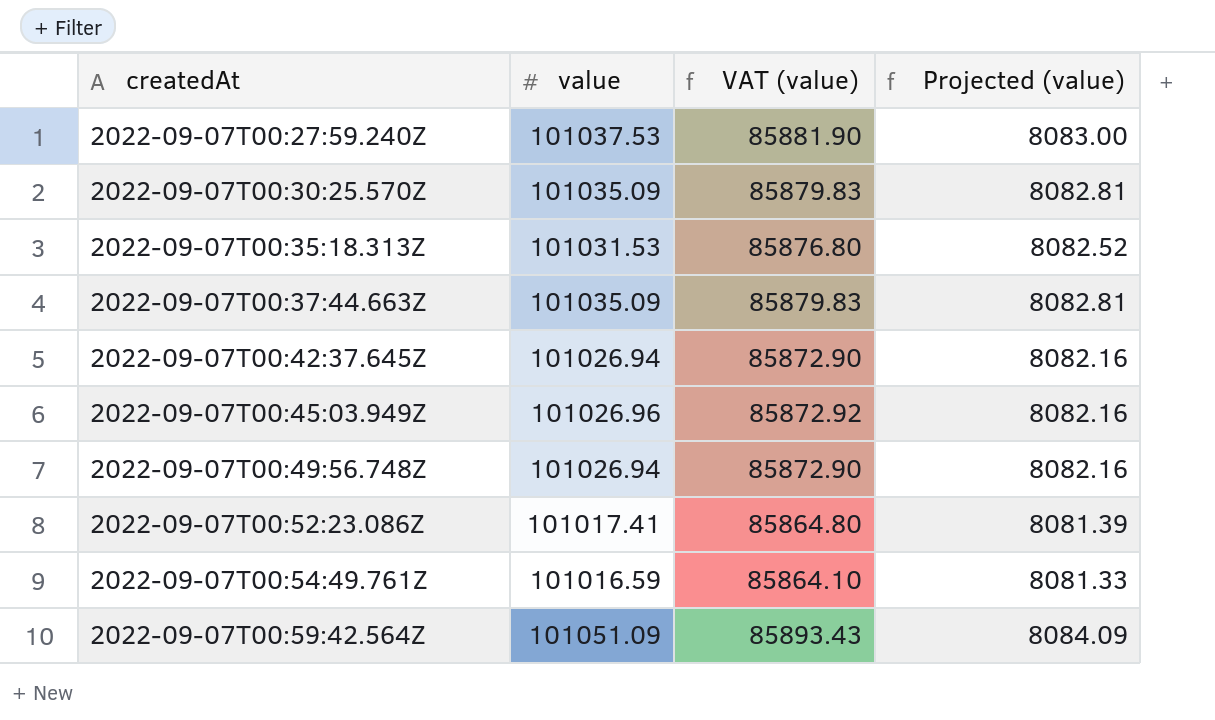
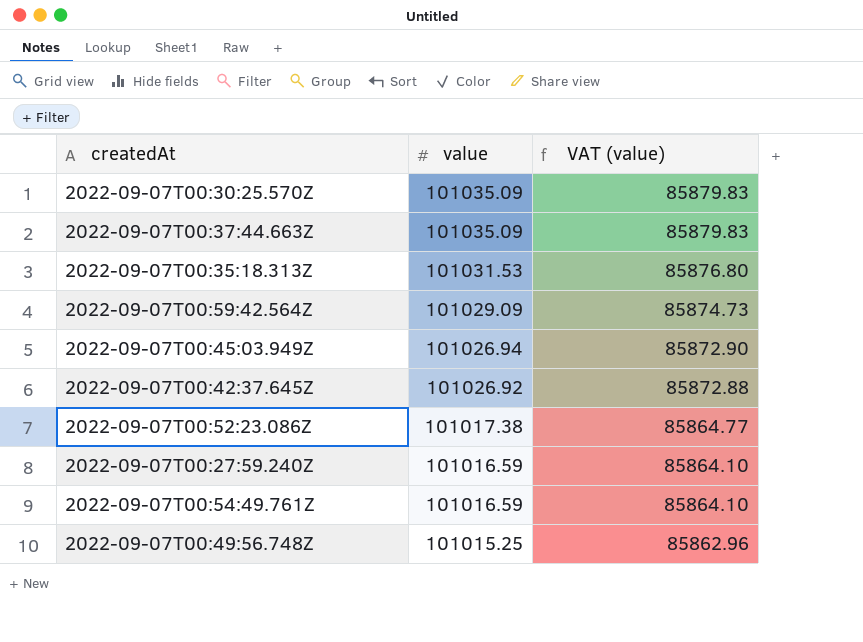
row order: createdAt ascending -> value descending
column Projected (value) | formula: [value] * 0.08 -> none
2022-09-07T00:59:42.564Z | value: 101051.09 -> 101029.09
2022-09-07T00:59:42.564Z | VAT (value): 85893.43 -> 85874.73
2022-09-07T00:45:03.949Z | value: 101026.96 -> 101026.94
2022-09-07T00:45:03.949Z | VAT (value): 85872.92 -> 85872.90
2022-09-07T00:42:37.645Z | value: 101026.94 -> 101026.92
2022-09-07T00:42:37.645Z | VAT (value): 85872.90 -> 85872.88
2022-09-07T00:52:23.086Z | value: 101017.41 -> 101017.38
2022-09-07T00:52:23.086Z | VAT (value): 85864.80 -> 85864.77
2022-09-07T00:27:59.240Z | value: 101037.53 -> 101016.59
2022-09-07T00:27:59.240Z | VAT (value): 85881.90 -> 85864.10
2022-09-07T00:49:56.748Z | value: 101026.94 -> 101015.25
2022-09-07T00:49:56.748Z | VAT (value): 85872.90 -> 85862.96

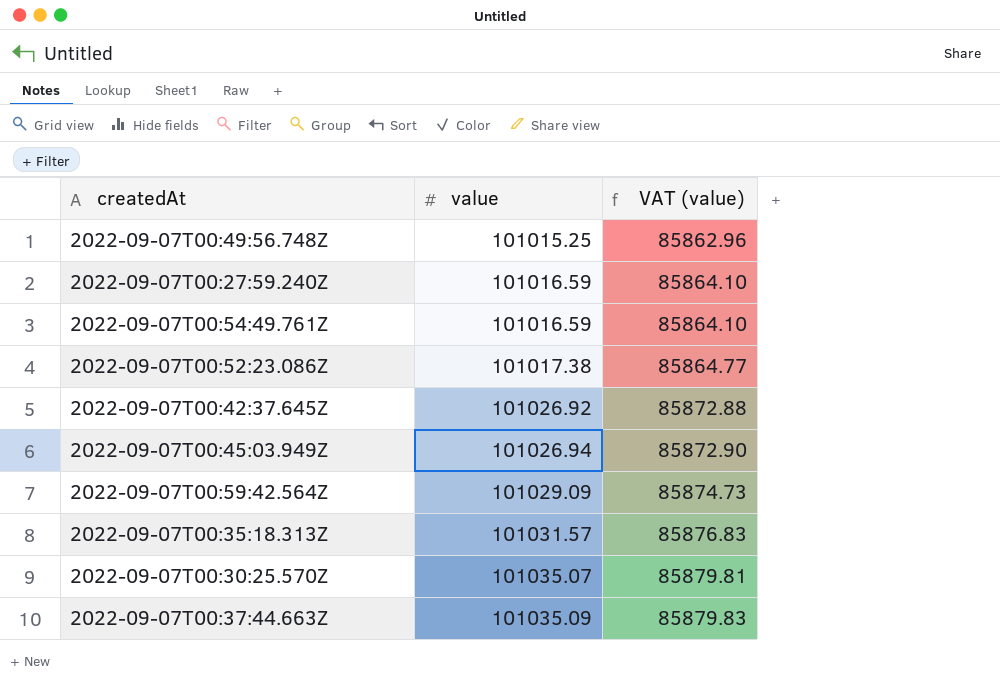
row order: value descending -> value ascending
2022-09-07T00:35:18.313Z | value: 101031.53 -> 101031.57
2022-09-07T00:35:18.313Z | VAT (value): 85876.80 -> 85876.83
2022-09-07T00:30:25.570Z | value: 101035.09 -> 101035.07
2022-09-07T00:30:25.570Z | VAT (value): 85879.83 -> 85879.81

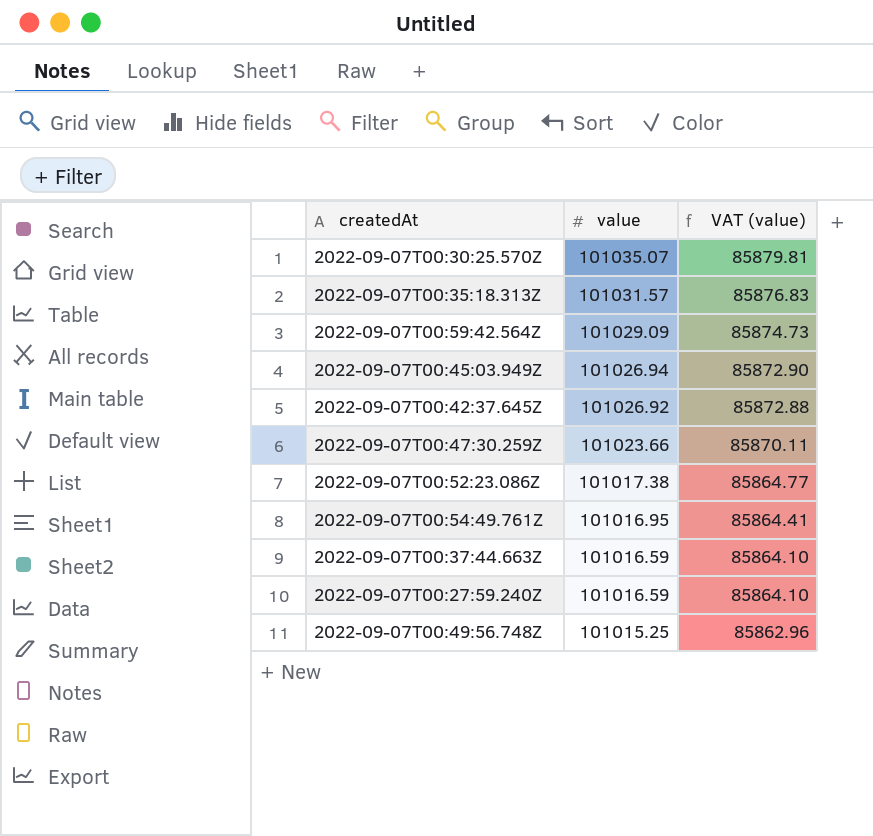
row order: value ascending -> value descending
row 2022-09-07T00:47:30.259Z: none -> 101023.66 | 85870.11
2022-09-07T00:54:49.761Z | value: 101016.59 -> 101016.95
2022-09-07T00:54:49.761Z | VAT (value): 85864.10 -> 85864.41
2022-09-07T00:37:44.663Z | value: 101035.09 -> 101016.59
2022-09-07T00:37:44.663Z | VAT (value): 85879.83 -> 85864.10

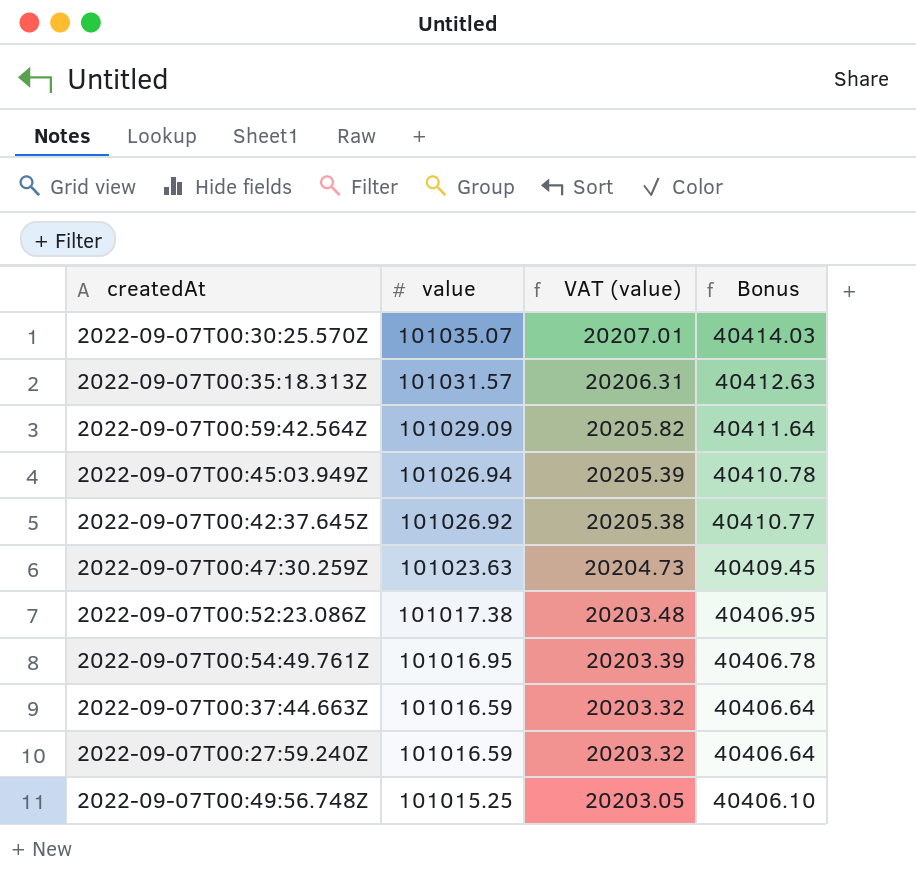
column VAT (value) | formula: [value] * 0.85 -> [value] * 0.2
column Bonus | formula: none -> [value] * 0.4
2022-09-07T00:47:30.259Z | value: 101023.66 -> 101023.63

